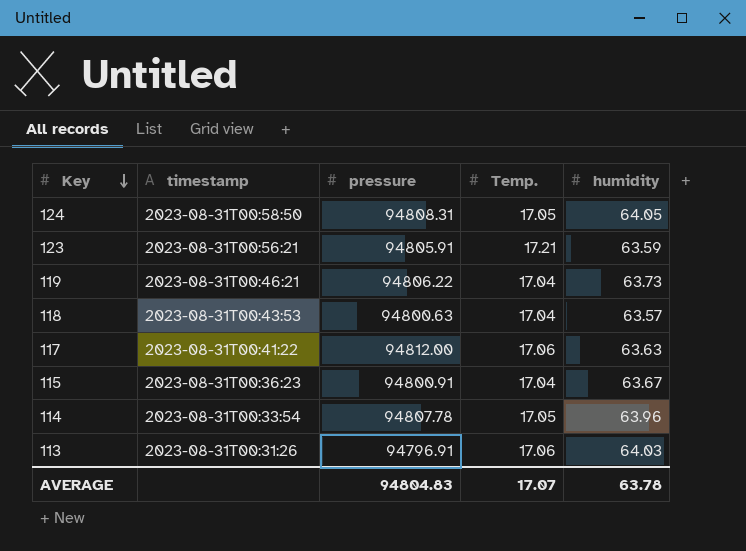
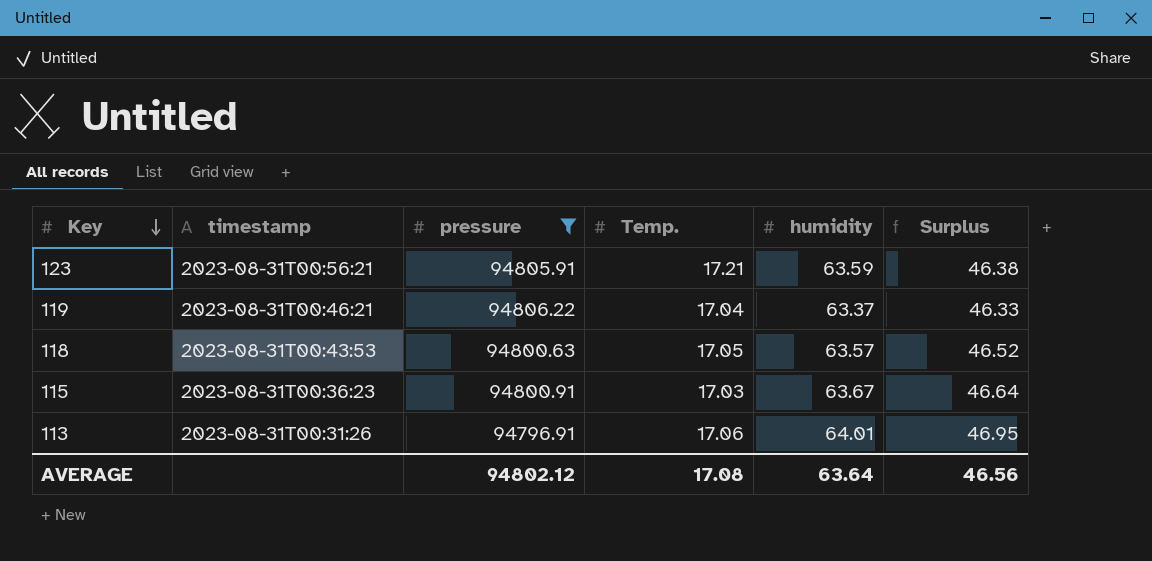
filter: none -> pressure <= 94806.22
column Surplus | formula: none -> [humidity] - [Temp.]
119 | humidity: 63.73 -> 63.37
118 | Temp.: 17.04 -> 17.05
115 | Temp.: 17.04 -> 17.03
113 | humidity: 64.03 -> 64.01
AVERAGE | pressure: 94804.83 -> 94802.12
AVERAGE | Temp.: 17.07 -> 17.08
AVERAGE | humidity: 63.78 -> 63.64

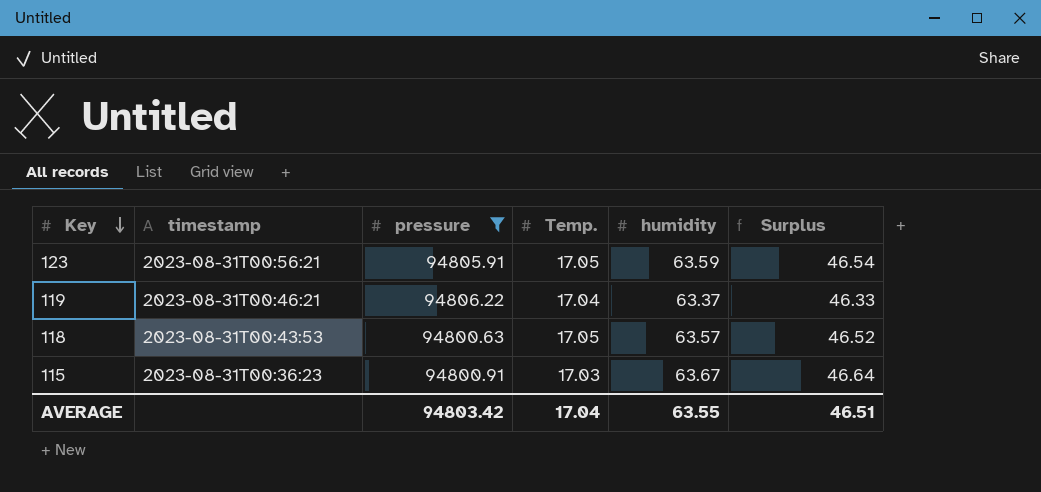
row 113: 2023-08-31T00:31:26 | 94796.91 | 17.06 | 64.01 | 46.95 -> none
123 | Temp.: 17.21 -> 17.05
123 | Surplus: 46.38 -> 46.54
AVERAGE | pressure: 94802.12 -> 94803.42
AVERAGE | Temp.: 17.08 -> 17.04
AVERAGE | humidity: 63.64 -> 63.55
AVERAGE | Surplus: 46.56 -> 46.51

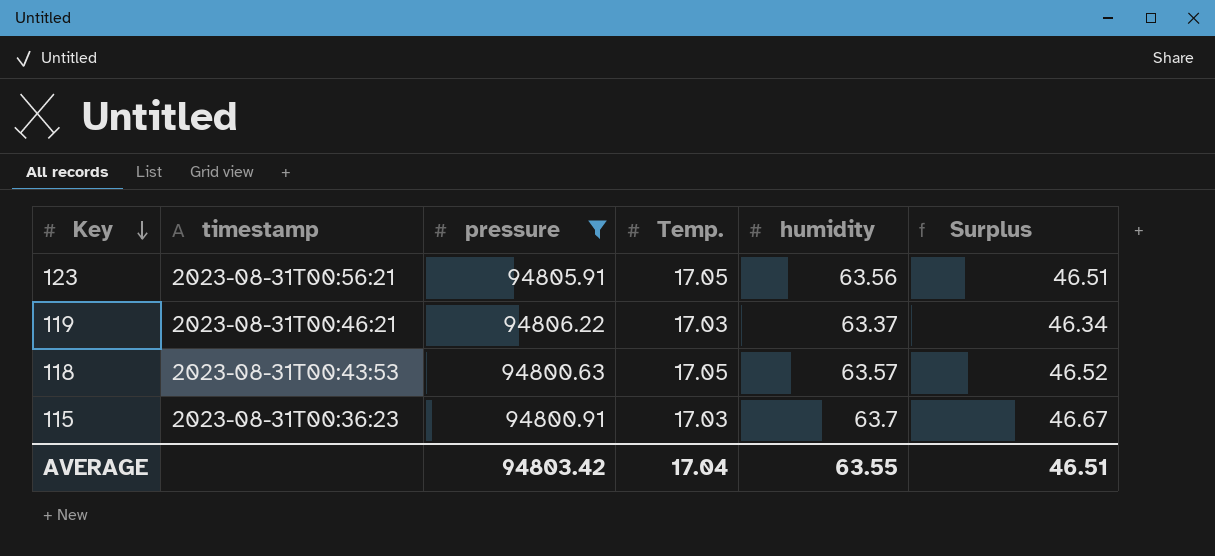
123 | humidity: 63.59 -> 63.56
123 | Surplus: 46.54 -> 46.51
119 | Temp.: 17.04 -> 17.03
119 | Surplus: 46.33 -> 46.34
115 | humidity: 63.67 -> 63.7
115 | Surplus: 46.64 -> 46.67

